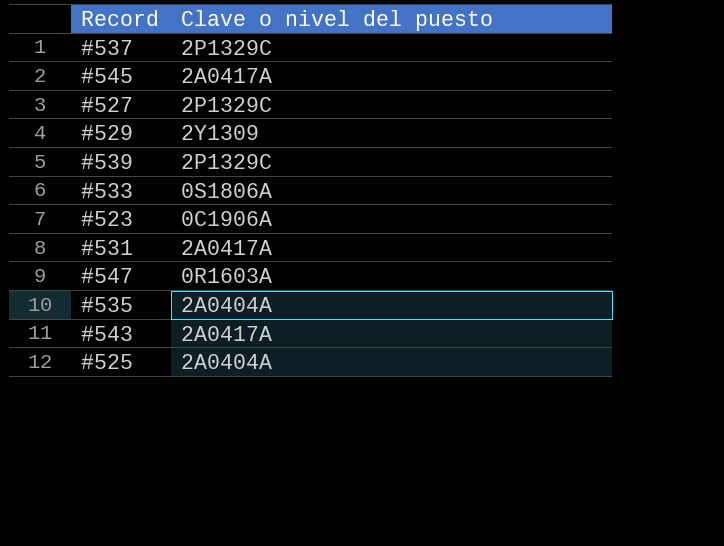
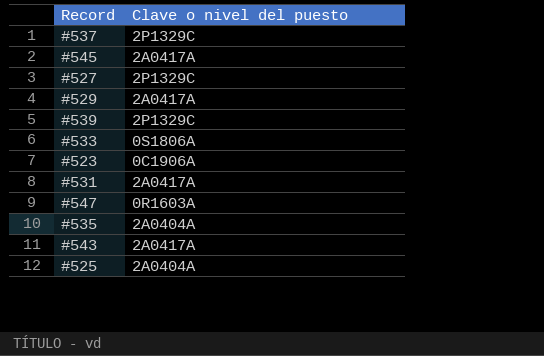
#529 | Clave o nivel del puesto: 2Y1309 -> 2A0417A

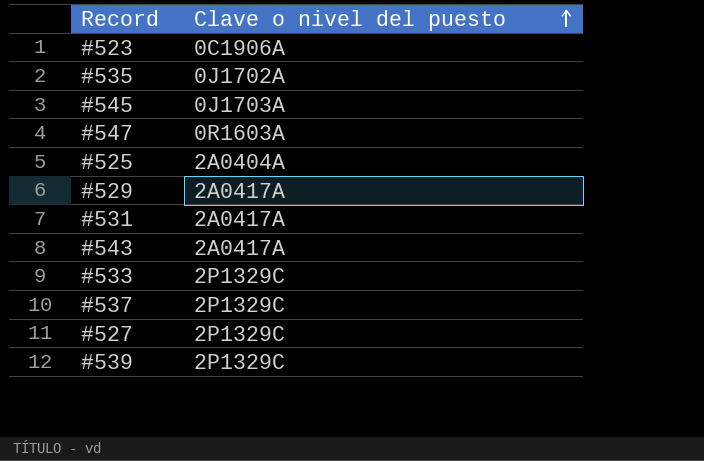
row order: none -> Clave o nivel del puesto ascending
#535 | Clave o nivel del puesto: 2A0404A -> 0J1702A
#545 | Clave o nivel del puesto: 2A0417A -> 0J1703A
#533 | Clave o nivel del puesto: 0S1806A -> 2P1329C

